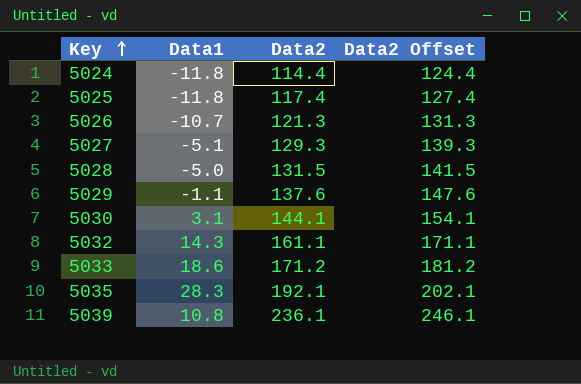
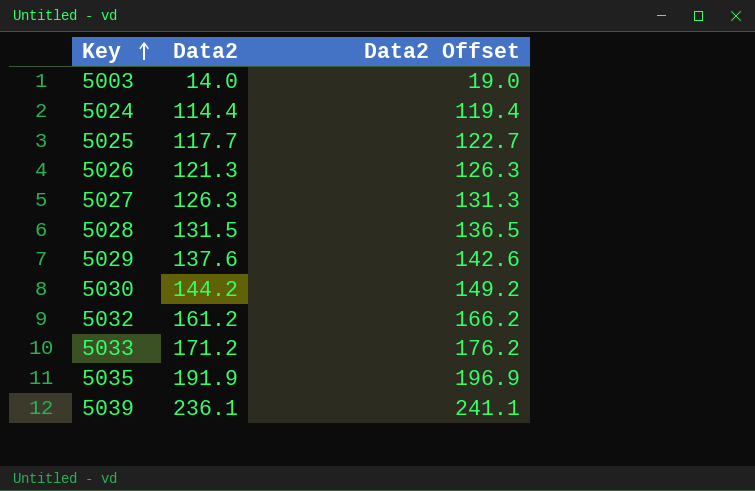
column Data1 | position: 2 -> none
column Data2 Offset | formula: [Data2] + 10 -> [Data2] + 5
row 5003: none -> 14.0 | 19.0
5025 | Data2: 117.4 -> 117.7
5027 | Data2: 129.3 -> 126.3
5030 | Data2: 144.1 -> 144.2
5032 | Data2: 161.1 -> 161.2
5035 | Data2: 192.1 -> 191.9

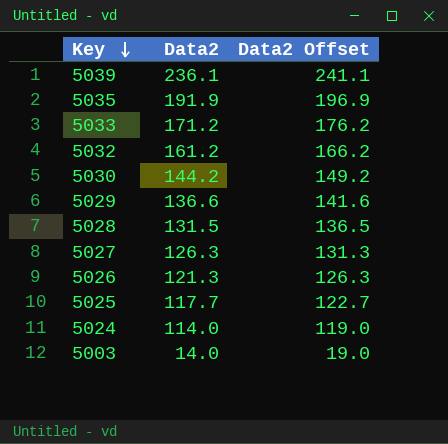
row order: Key ascending -> Key descending
5029 | Data2: 137.6 -> 136.6
5029 | Data2 Offset: 142.6 -> 141.6
5024 | Data2: 114.4 -> 114.0
5024 | Data2 Offset: 119.4 -> 119.0

